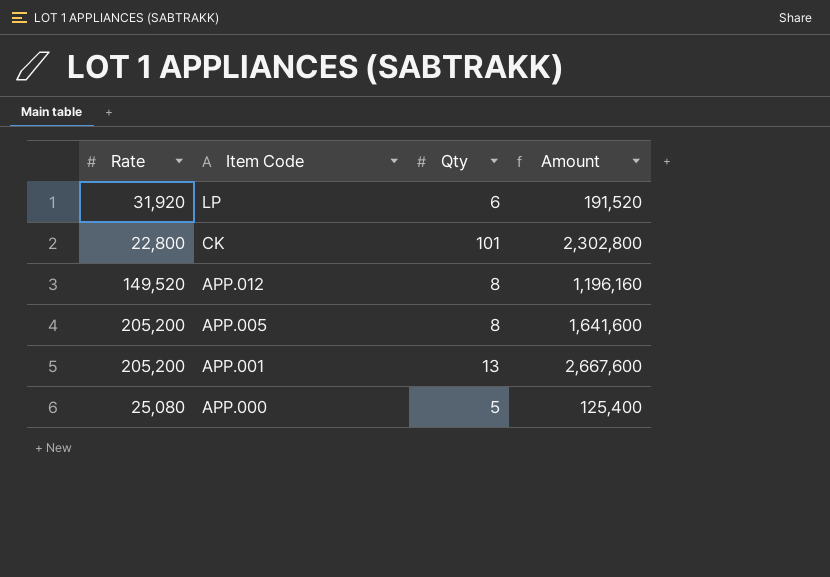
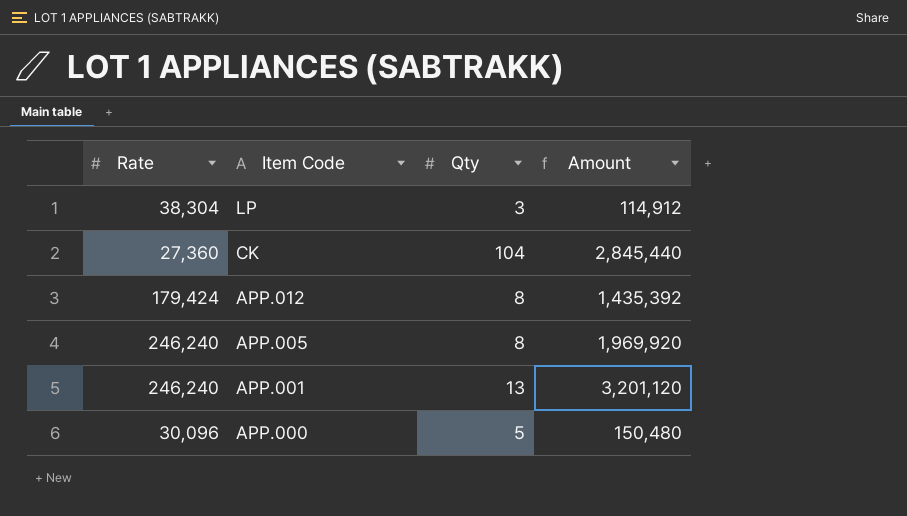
LP | Rate: 31,920 -> 38,304
LP | Qty: 6 -> 3
LP | Amount: 191,520 -> 114,912
CK | Rate: 22,800 -> 27,360
CK | Qty: 101 -> 104
CK | Amount: 2,302,800 -> 2,845,440
APP.012 | Rate: 149,520 -> 179,424
APP.012 | Amount: 1,196,160 -> 1,435,392
APP.005 | Rate: 205,200 -> 246,240
APP.005 | Amount: 1,641,600 -> 1,969,920
APP.001 | Rate: 205,200 -> 246,240
APP.001 | Amount: 2,667,600 -> 3,201,120
APP.000 | Rate: 25,080 -> 30,096
APP.000 | Amount: 125,400 -> 150,480

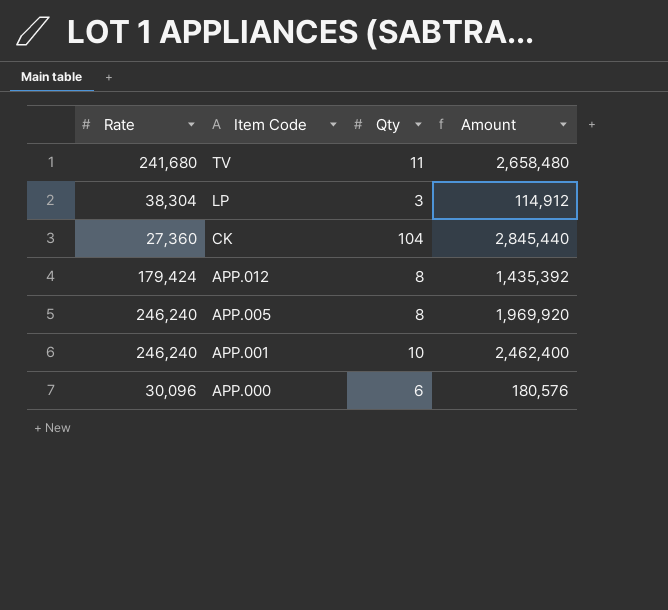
row TV: none -> 241,680 | 11 | 2,658,480
APP.001 | Qty: 13 -> 10
APP.001 | Amount: 3,201,120 -> 2,462,400
APP.000 | Qty: 5 -> 6
APP.000 | Amount: 150,480 -> 180,576

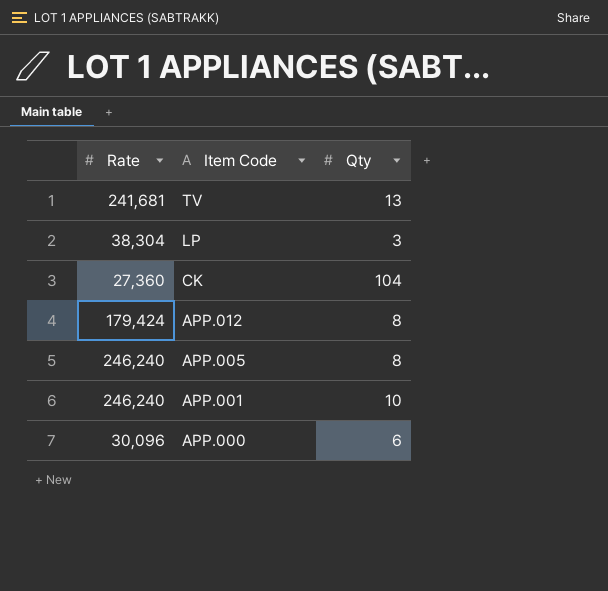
column Amount | formula: [Rate] * [Qty] -> none
TV | Rate: 241,680 -> 241,681
TV | Qty: 11 -> 13

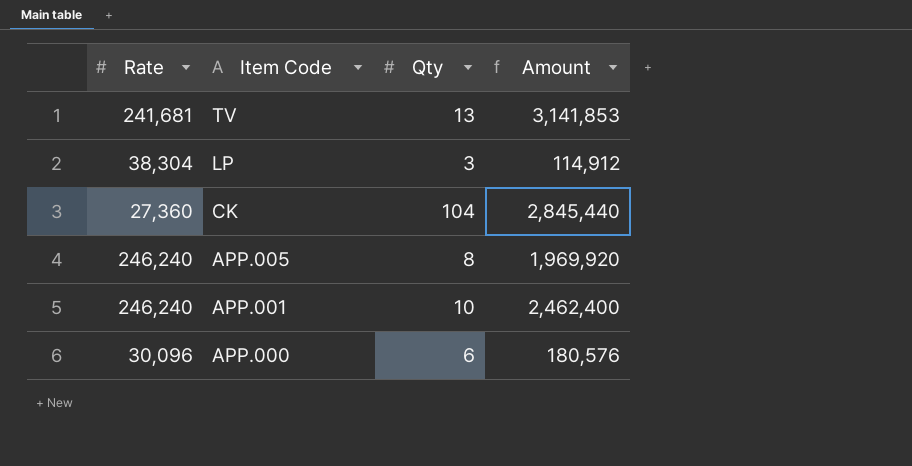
column Amount | formula: none -> [Rate] * [Qty]
row APP.012: 179,424 | 8 -> none

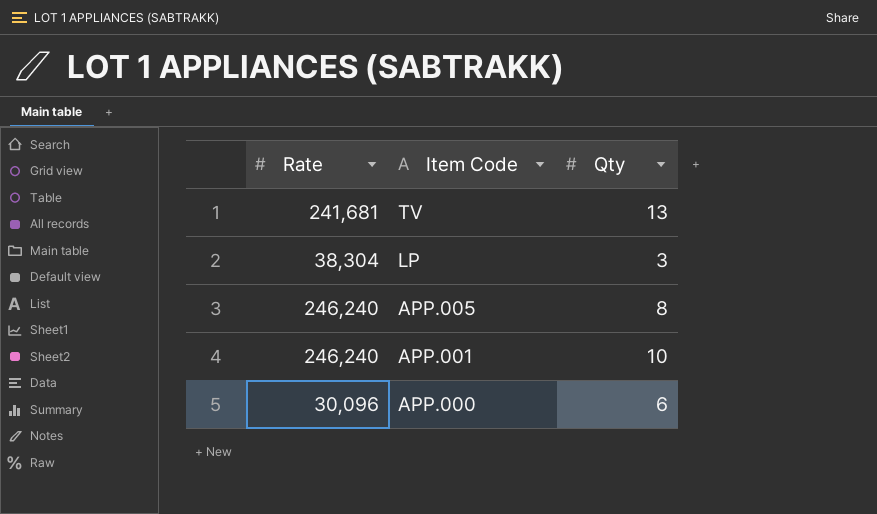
column Amount | formula: [Rate] * [Qty] -> none
row CK: 27,360 | 104 | 2,845,440 -> none

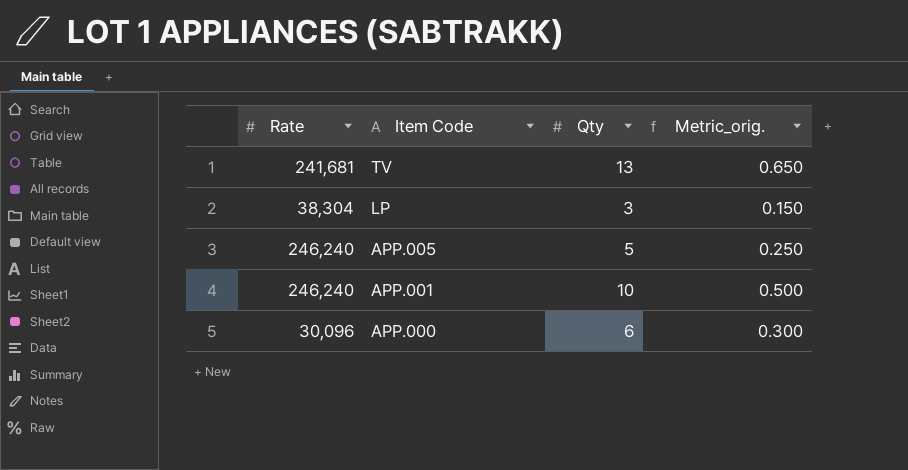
column Metric_orig. | formula: none -> [Qty] * 0.05
APP.005 | Qty: 8 -> 5

